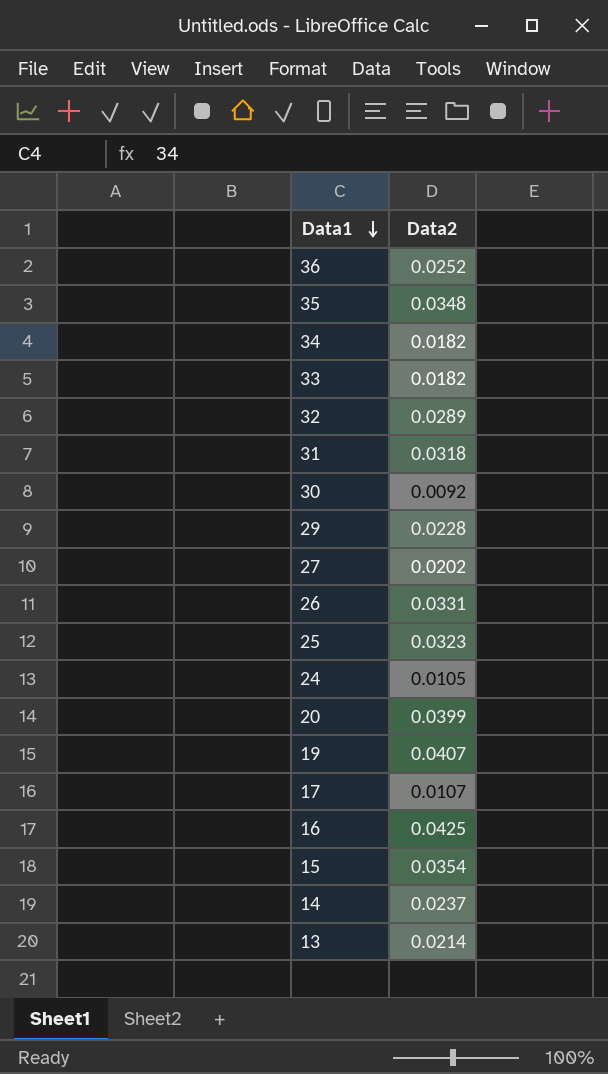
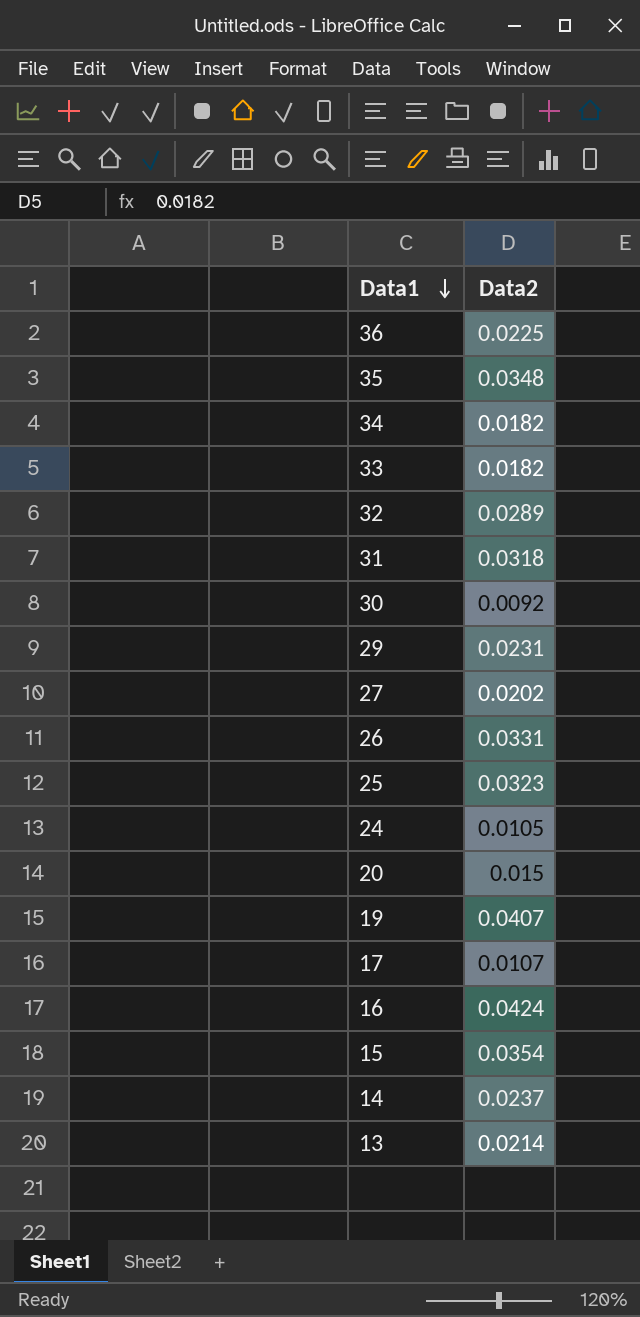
36 | Data2: 0.0252 -> 0.0225
29 | Data2: 0.0228 -> 0.0231
20 | Data2: 0.0399 -> 0.015
16 | Data2: 0.0425 -> 0.0424

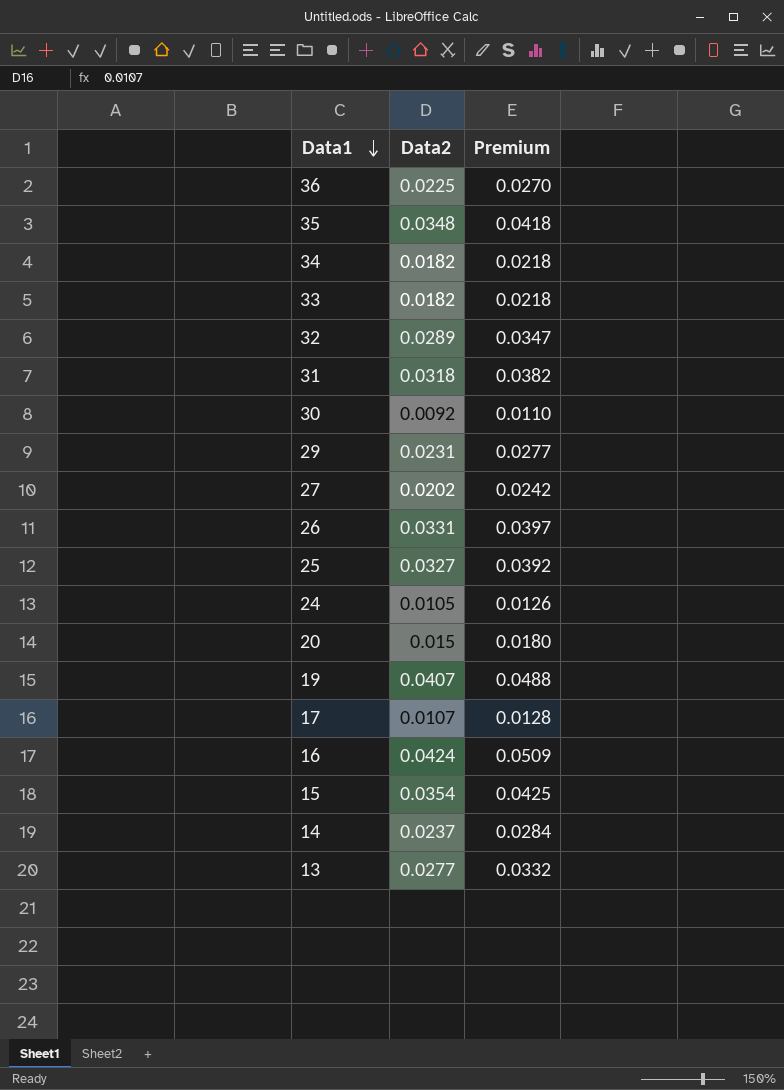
column Premium | formula: none -> [Data2] * 1.2
25 | Data2: 0.0323 -> 0.0327
13 | Data2: 0.0214 -> 0.0277

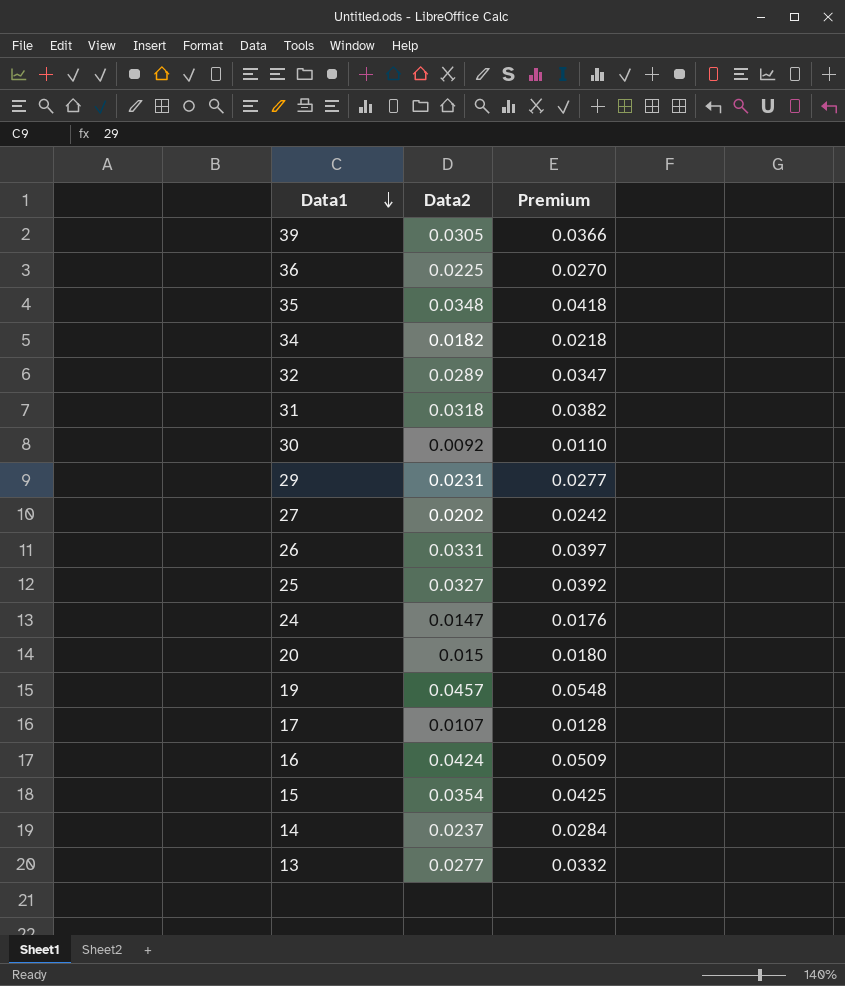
row 33: 0.0182 | 0.0218 -> none
row 39: none -> 0.0305 | 0.0366
24 | Data2: 0.0105 -> 0.0147
24 | Premium: 0.0126 -> 0.0176
19 | Data2: 0.0407 -> 0.0457
19 | Premium: 0.0488 -> 0.0548

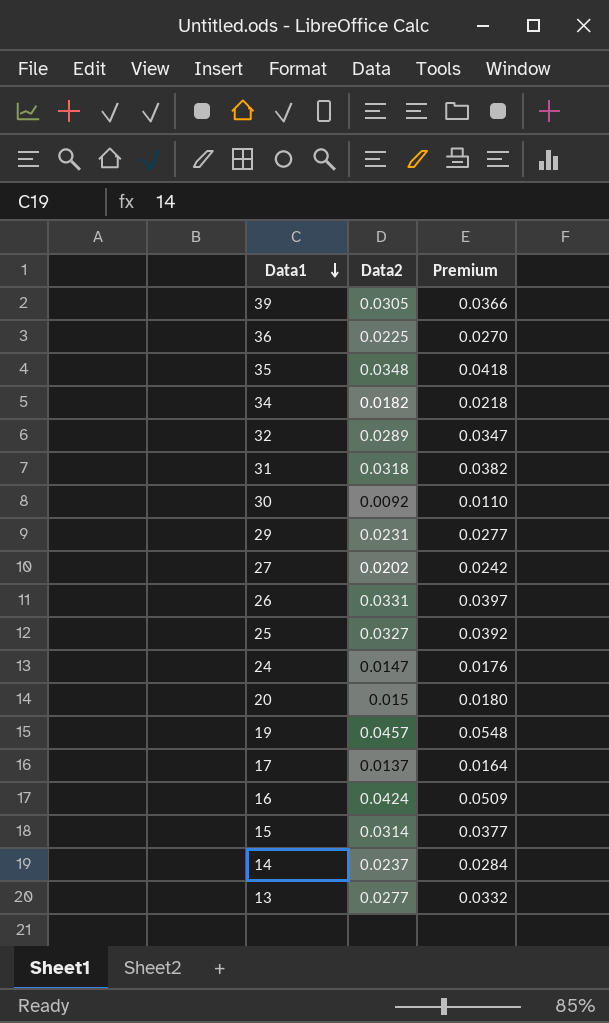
17 | Data2: 0.0107 -> 0.0137
17 | Premium: 0.0128 -> 0.0164
15 | Data2: 0.0354 -> 0.0314
15 | Premium: 0.0425 -> 0.0377

